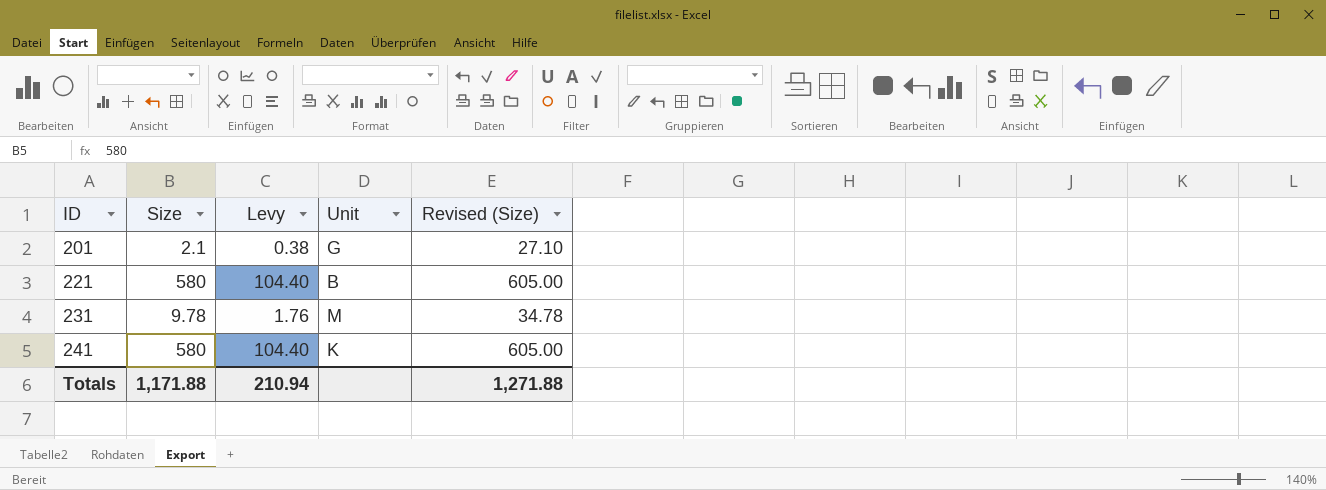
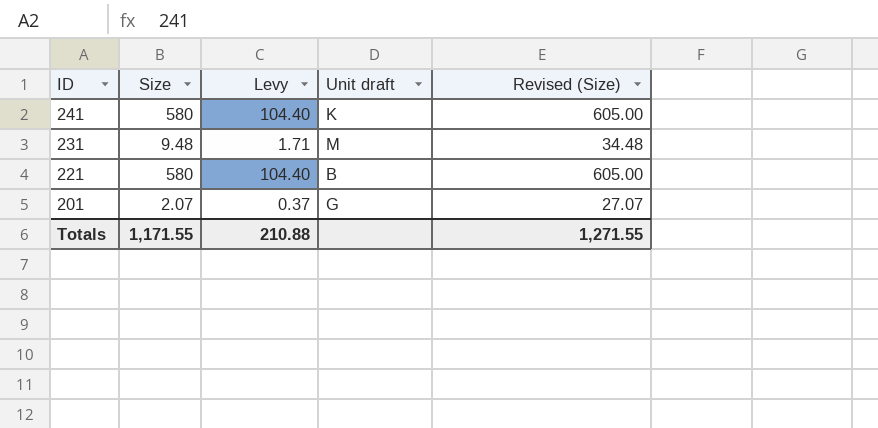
row order: ID ascending -> ID descending
column name: Unit -> Unit draft
231 | Size: 9.78 -> 9.48
231 | Levy: 1.76 -> 1.71
231 | Revised (Size): 34.78 -> 34.48
201 | Size: 2.1 -> 2.07
201 | Levy: 0.38 -> 0.37
201 | Revised (Size): 27.10 -> 27.07
Totals | Size: 1,171.88 -> 1,171.55
Totals | Levy: 210.94 -> 210.88
Totals | Revised (Size): 1,271.88 -> 1,271.55

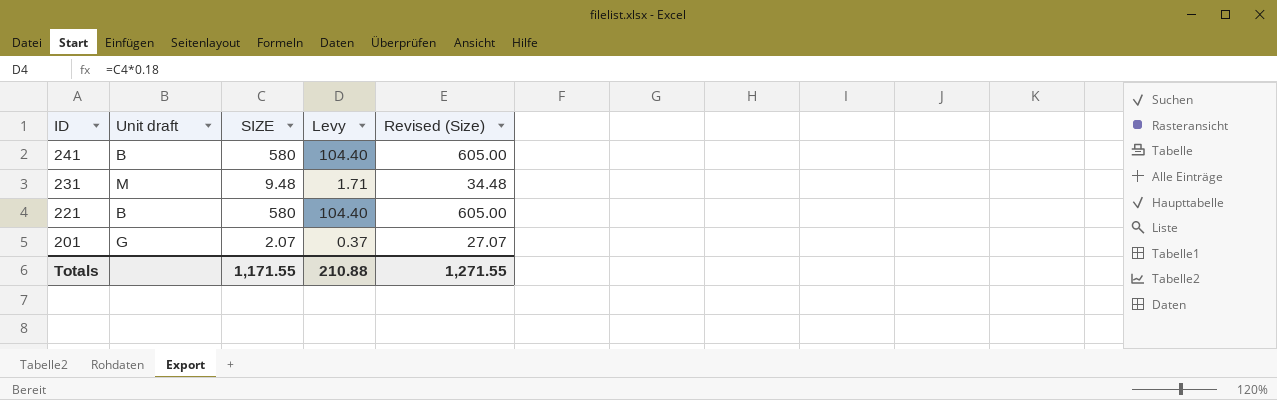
column Unit draft | position: 4 -> 2
column name: Size -> SIZE
241 | Unit draft: K -> B

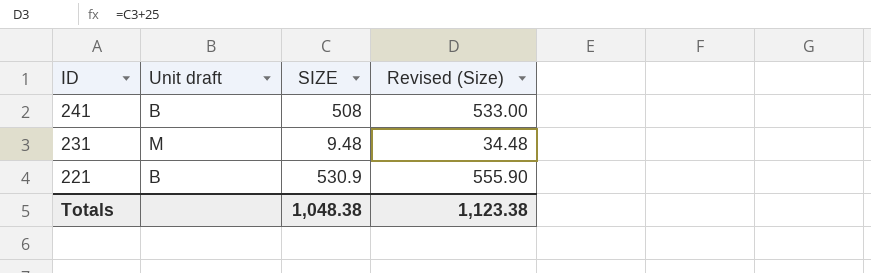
column Levy | formula: [SIZE] * 0.18 -> none
row 201: G | 2.07 | 0.37 | 27.07 -> none
241 | SIZE: 580 -> 508
241 | Revised (Size): 605.00 -> 533.00
221 | SIZE: 580 -> 530.9
221 | Revised (Size): 605.00 -> 555.90
Totals | SIZE: 1,171.55 -> 1,048.38
Totals | Revised (Size): 1,271.55 -> 1,123.38

